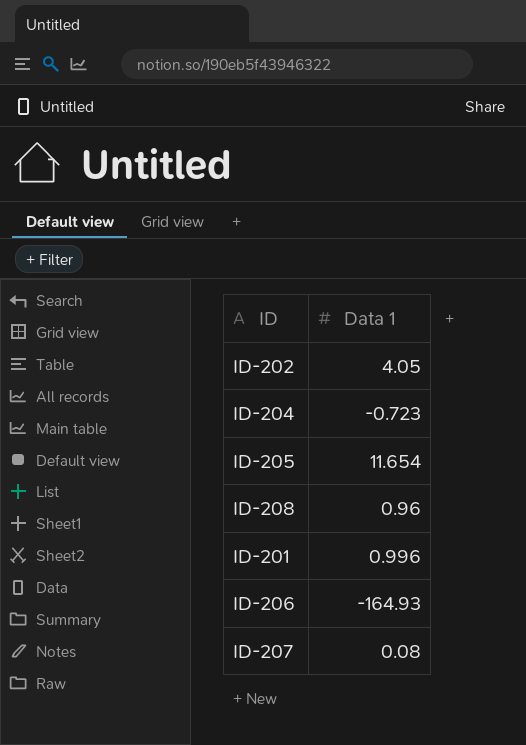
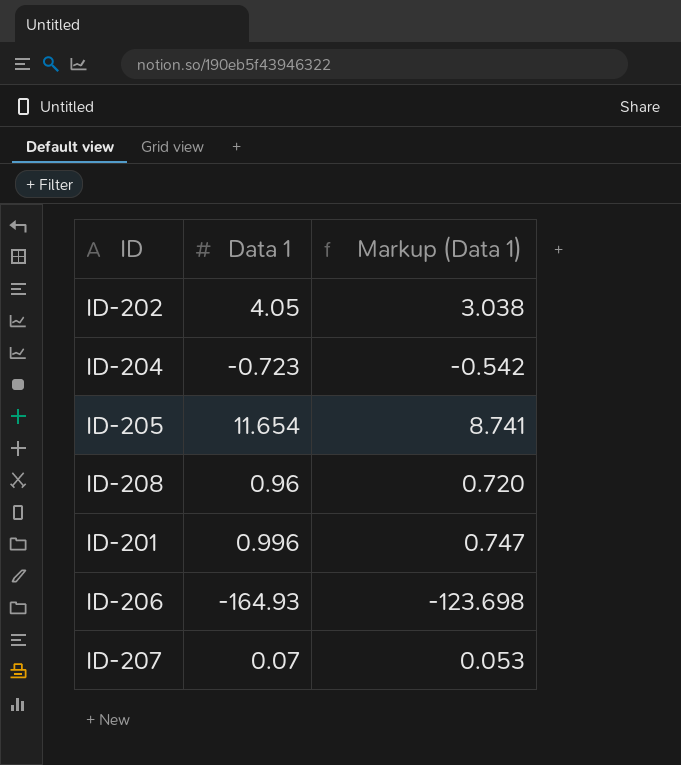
column Markup (Data 1) | formula: none -> [Data 1] * 0.75
ID-207 | Data 1: 0.08 -> 0.07

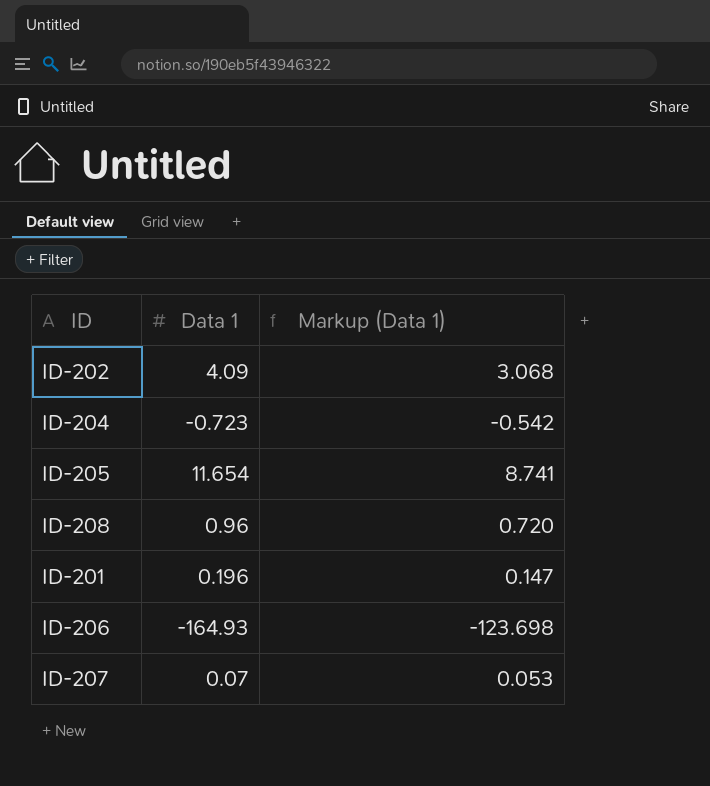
ID-202 | Data 1: 4.05 -> 4.09
ID-202 | Markup (Data 1): 3.038 -> 3.068
ID-201 | Data 1: 0.996 -> 0.196
ID-201 | Markup (Data 1): 0.747 -> 0.147

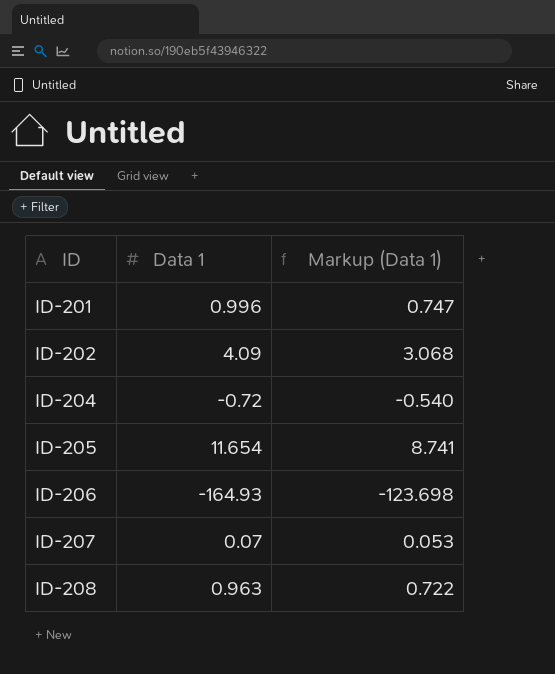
row order: none -> ID ascending
ID-201 | Data 1: 0.196 -> 0.996
ID-201 | Markup (Data 1): 0.147 -> 0.747
ID-204 | Data 1: -0.723 -> -0.72
ID-204 | Markup (Data 1): -0.542 -> -0.540
ID-208 | Data 1: 0.96 -> 0.963
ID-208 | Markup (Data 1): 0.720 -> 0.722

